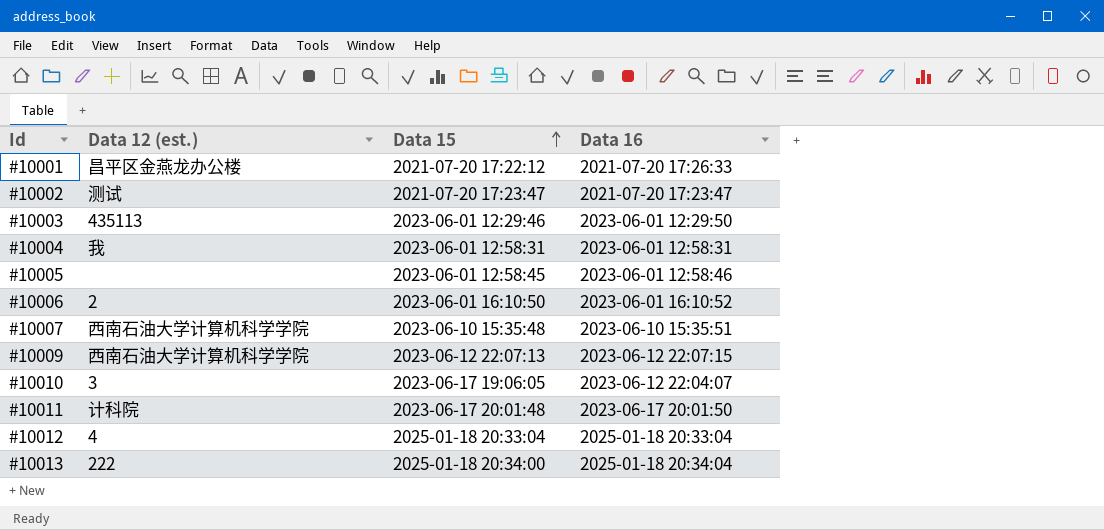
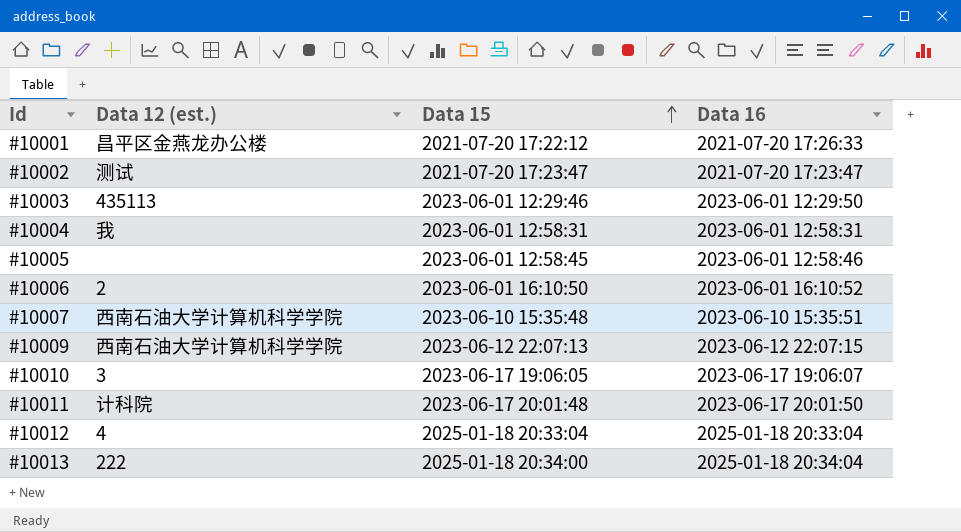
#10010 | Data 16: 2023-06-12 22:04:07 -> 2023-06-17 19:06:07

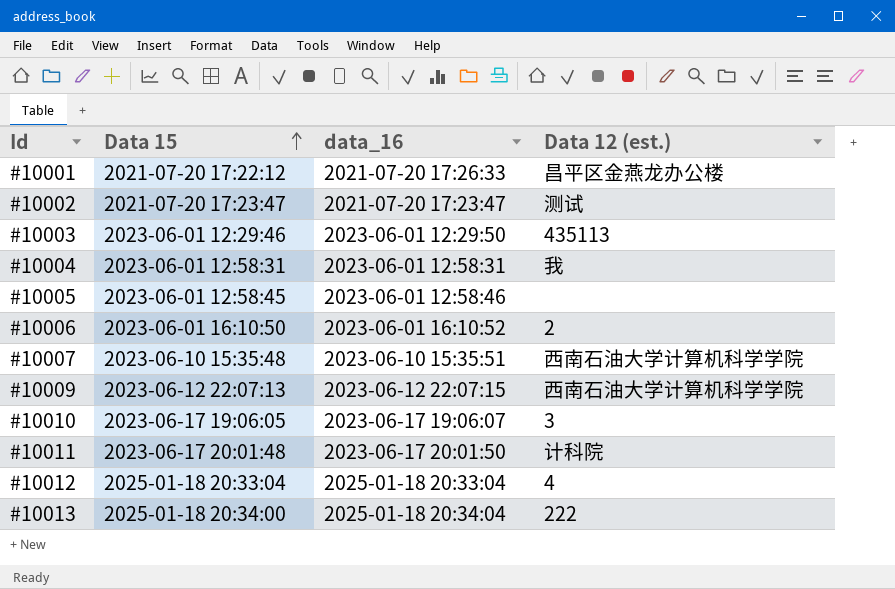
column name: Data 16 -> data_16
column Data 12 (est.) | position: 2 -> 4

